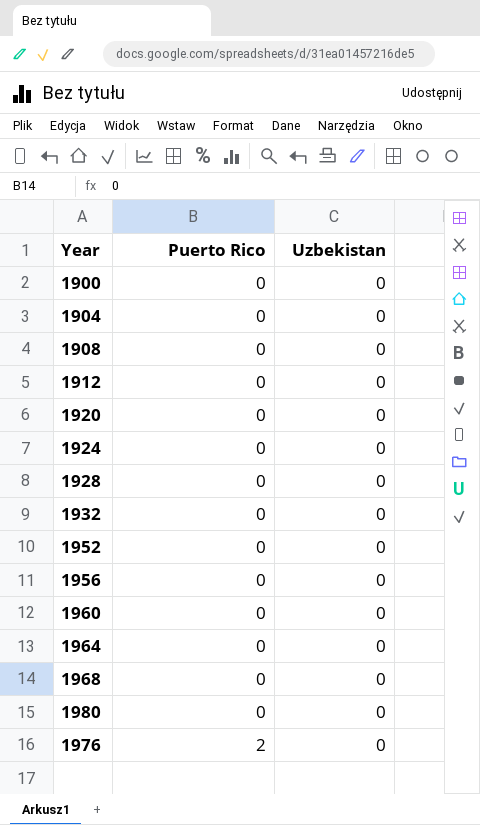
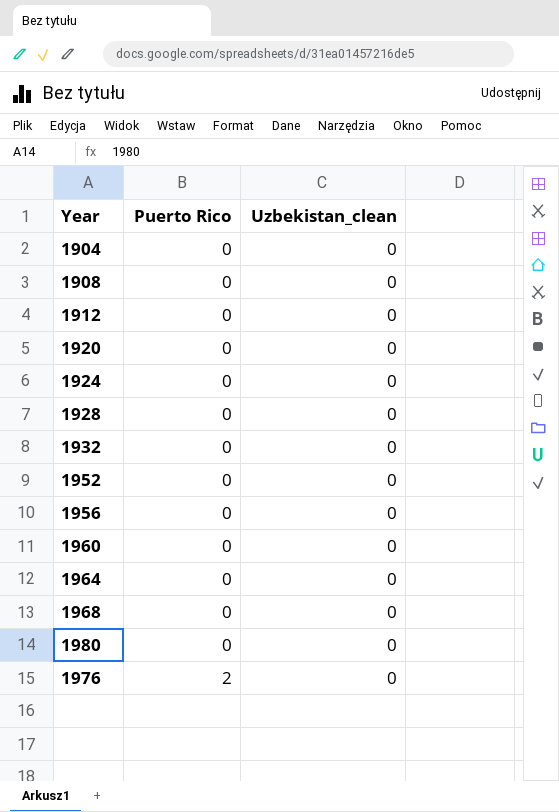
column name: Uzbekistan -> Uzbekistan_clean
row 1900: 0 | 0 -> none

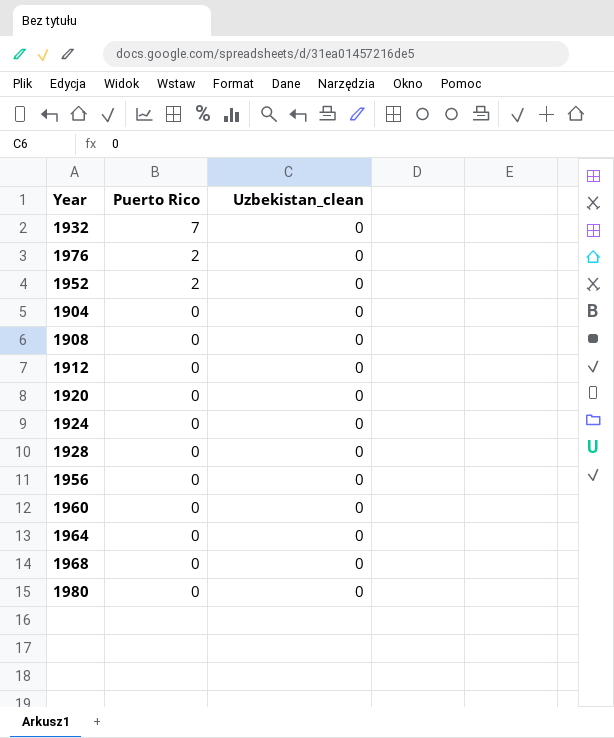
row order: Puerto Rico ascending -> Puerto Rico descending
1932 | Puerto Rico: 0 -> 7
1952 | Puerto Rico: 0 -> 2

